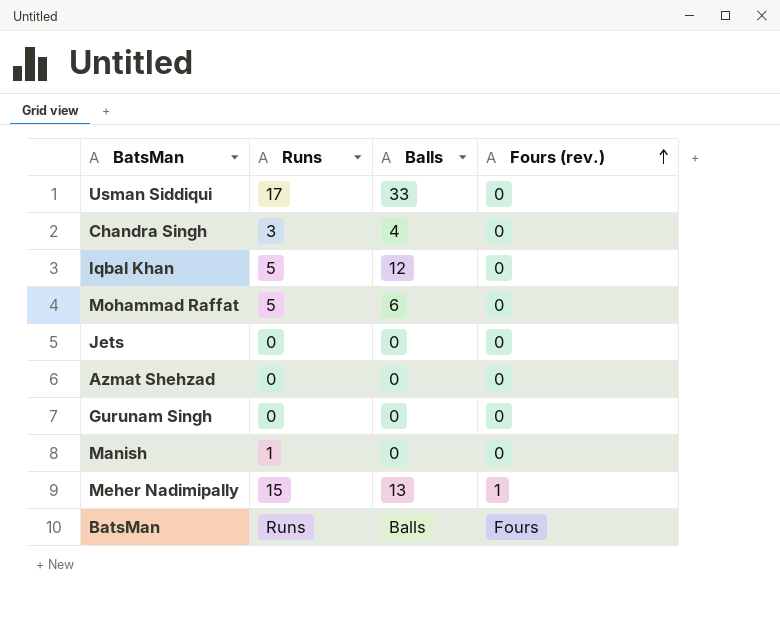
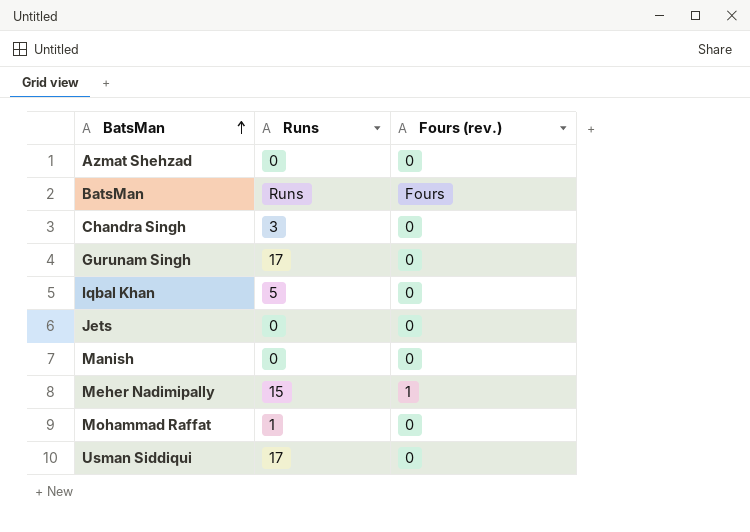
row order: Fours (rev.) ascending -> BatsMan ascending
column Balls | position: 3 -> none
Gurunam Singh | Runs: 0 -> 17
Manish | Runs: 1 -> 0
Mohammad Raffat | Runs: 5 -> 1

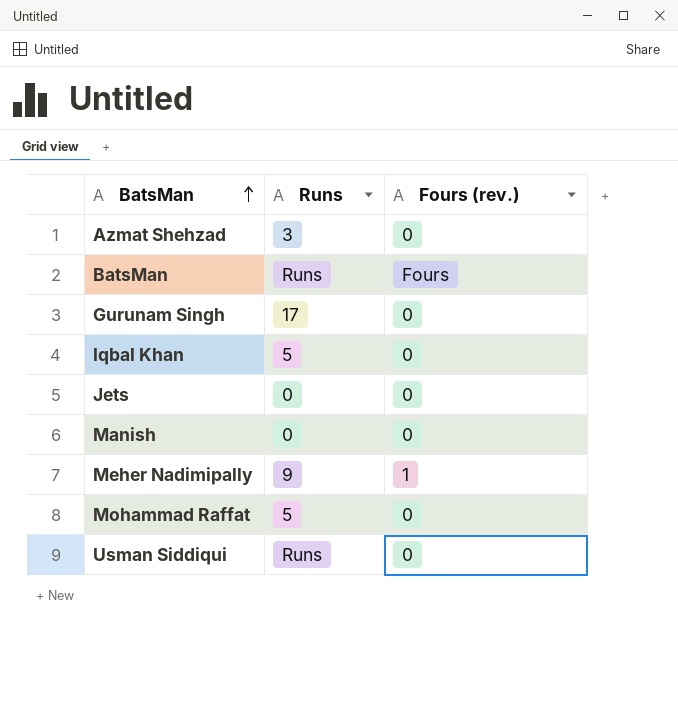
row Chandra Singh: 3 | 0 -> none
Azmat Shehzad | Runs: 0 -> 3
Meher Nadimipally | Runs: 15 -> 9
Mohammad Raffat | Runs: 1 -> 5
Usman Siddiqui | Runs: 17 -> Runs

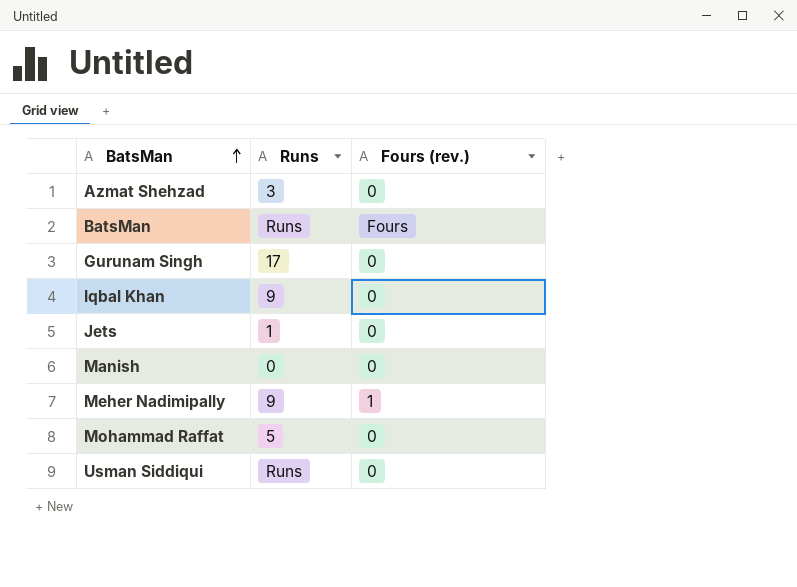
Iqbal Khan | Runs: 5 -> 9
Jets | Runs: 0 -> 1

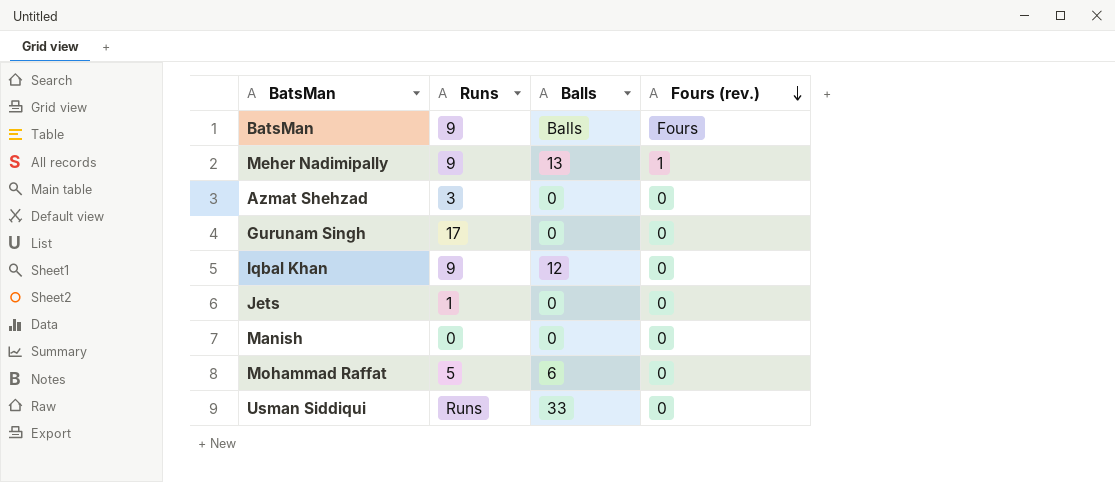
row order: BatsMan ascending -> Fours (rev.) descending
column Balls | position: none -> 3
BatsMan | Runs: Runs -> 9

